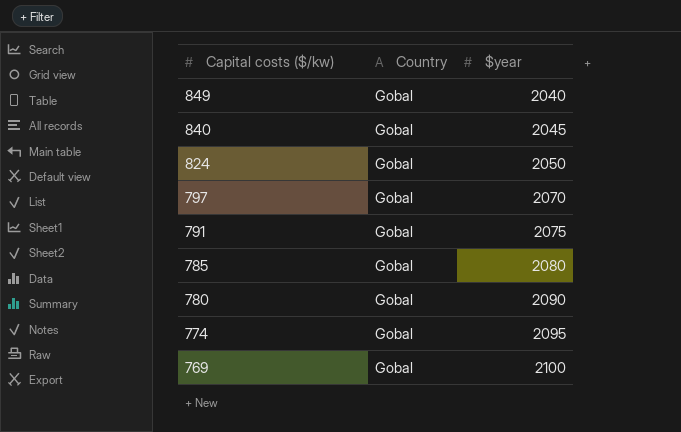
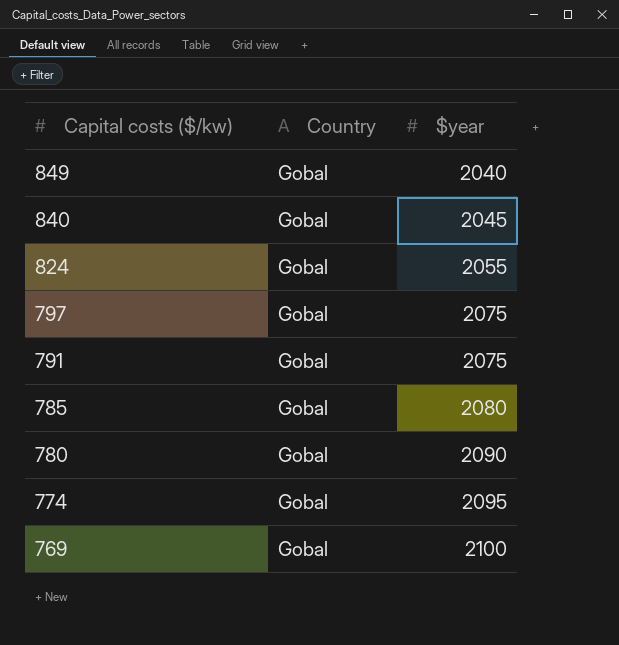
824 | $year: 2050 -> 2055
797 | $year: 2070 -> 2075

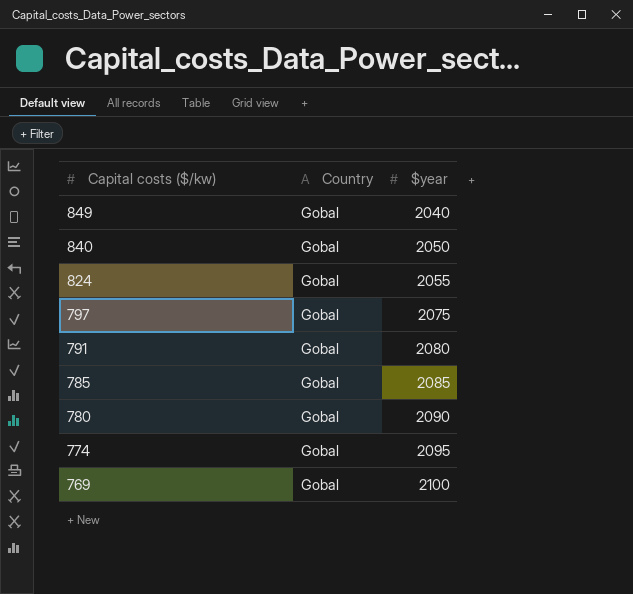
840 | $year: 2045 -> 2050
791 | $year: 2075 -> 2080
785 | $year: 2080 -> 2085

